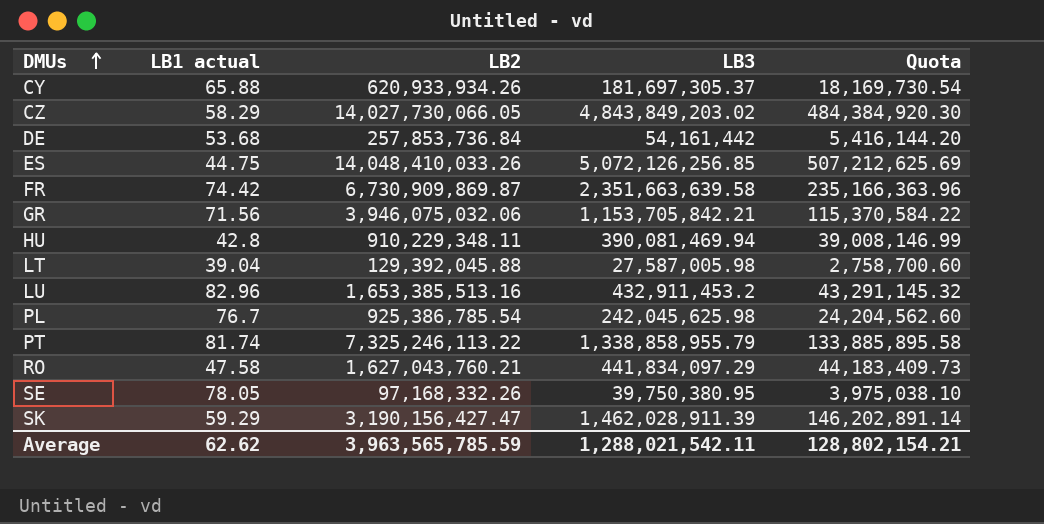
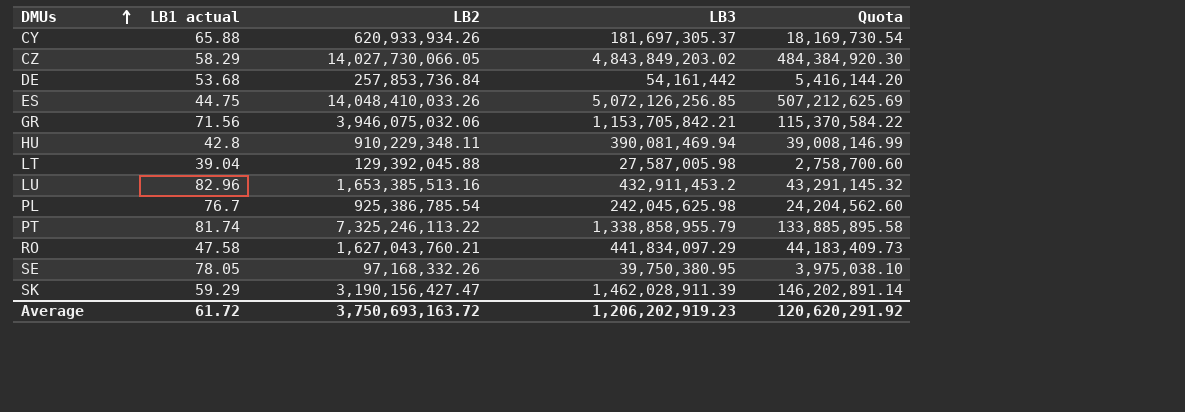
row FR: 74.42 | 6,730,909,869.87 | 2,351,663,639.58 | 235,166,363.96 -> none
Average | LB1 actual: 62.62 -> 61.72
Average | LB2: 3,963,565,785.59 -> 3,750,693,163.72
Average | LB3: 1,288,021,542.11 -> 1,206,202,919.23
Average | Quota: 128,802,154.21 -> 120,620,291.92

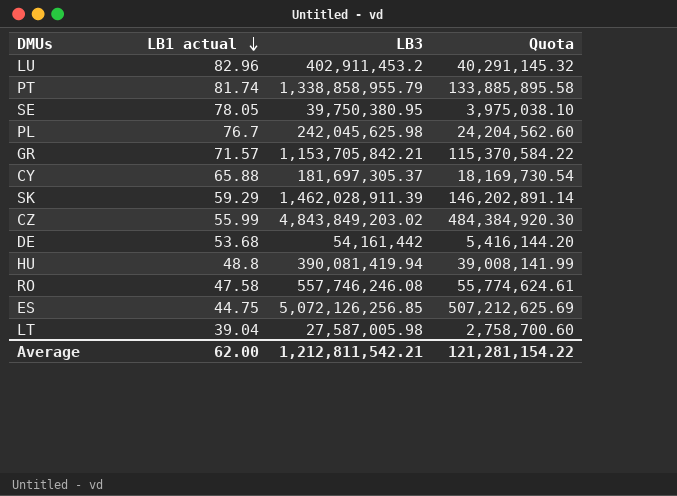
row order: DMUs ascending -> LB1 actual descending
column LB2 | position: 3 -> none
LU | LB3: 432,911,453.2 -> 402,911,453.2
LU | Quota: 43,291,145.32 -> 40,291,145.32
GR | LB1 actual: 71.56 -> 71.57
CZ | LB1 actual: 58.29 -> 55.99
HU | LB1 actual: 42.8 -> 48.8
HU | LB3: 390,081,469.94 -> 390,081,419.94
HU | Quota: 39,008,146.99 -> 39,008,141.99
RO | LB3: 441,834,097.29 -> 557,746,246.08
RO | Quota: 44,183,409.73 -> 55,774,624.61
Average | LB1 actual: 61.72 -> 62.00
Average | LB3: 1,206,202,919.23 -> 1,212,811,542.21
Average | Quota: 120,620,291.92 -> 121,281,154.22

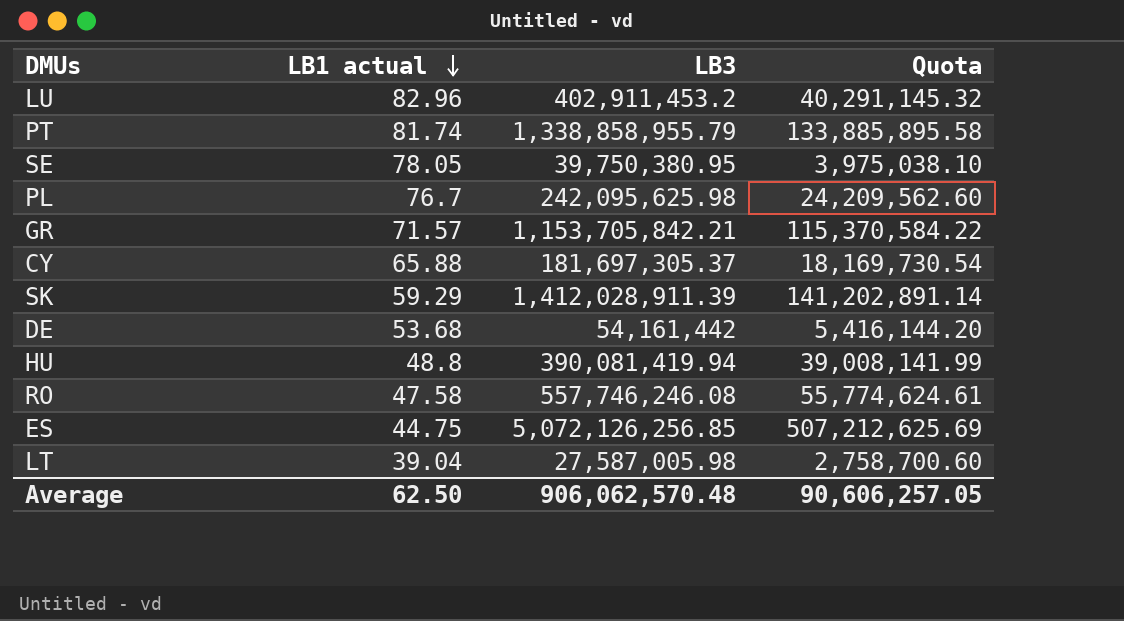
row CZ: 55.99 | 4,843,849,203.02 | 484,384,920.30 -> none
PL | LB3: 242,045,625.98 -> 242,095,625.98
PL | Quota: 24,204,562.60 -> 24,209,562.60
SK | LB3: 1,462,028,911.39 -> 1,412,028,911.39
SK | Quota: 146,202,891.14 -> 141,202,891.14
Average | LB1 actual: 62.00 -> 62.50
Average | LB3: 1,212,811,542.21 -> 906,062,570.48
Average | Quota: 121,281,154.22 -> 90,606,257.05

